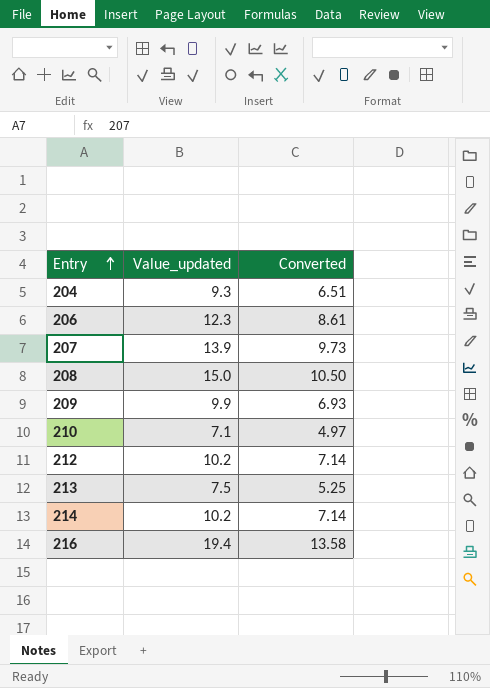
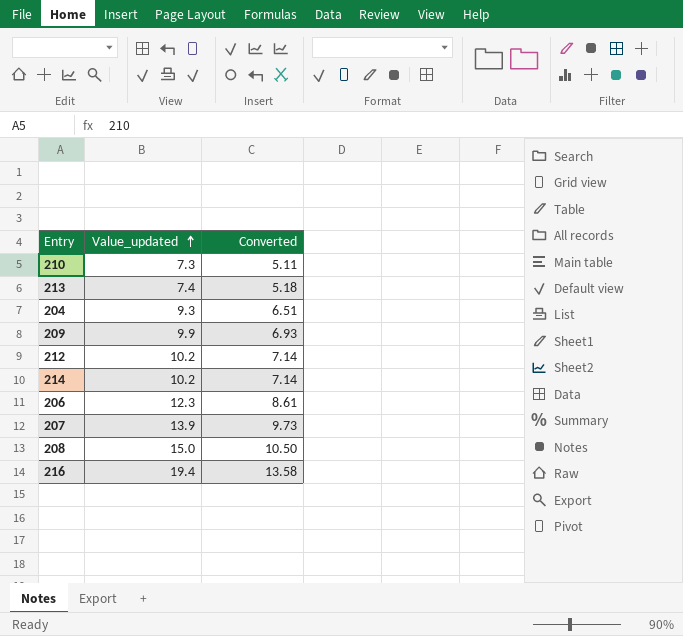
row order: Entry ascending -> Value_updated ascending
210 | Value_updated: 7.1 -> 7.3
210 | Converted: 4.97 -> 5.11
213 | Value_updated: 7.5 -> 7.4
213 | Converted: 5.25 -> 5.18

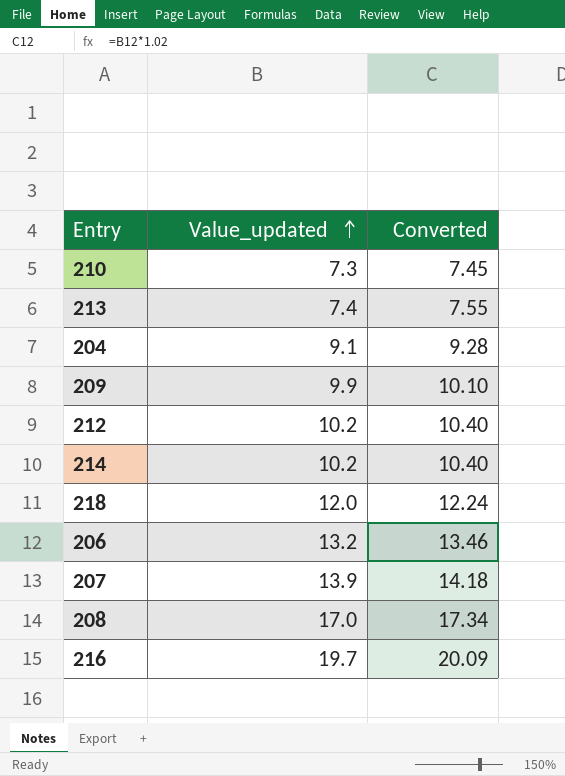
column Converted | formula: [Value_updated] * 0.7 -> [Value_updated] * 1.02
204 | Value_updated: 9.3 -> 9.1
row 218: none -> 12.0 | 12.24
206 | Value_updated: 12.3 -> 13.2
208 | Value_updated: 15.0 -> 17.0
216 | Value_updated: 19.4 -> 19.7

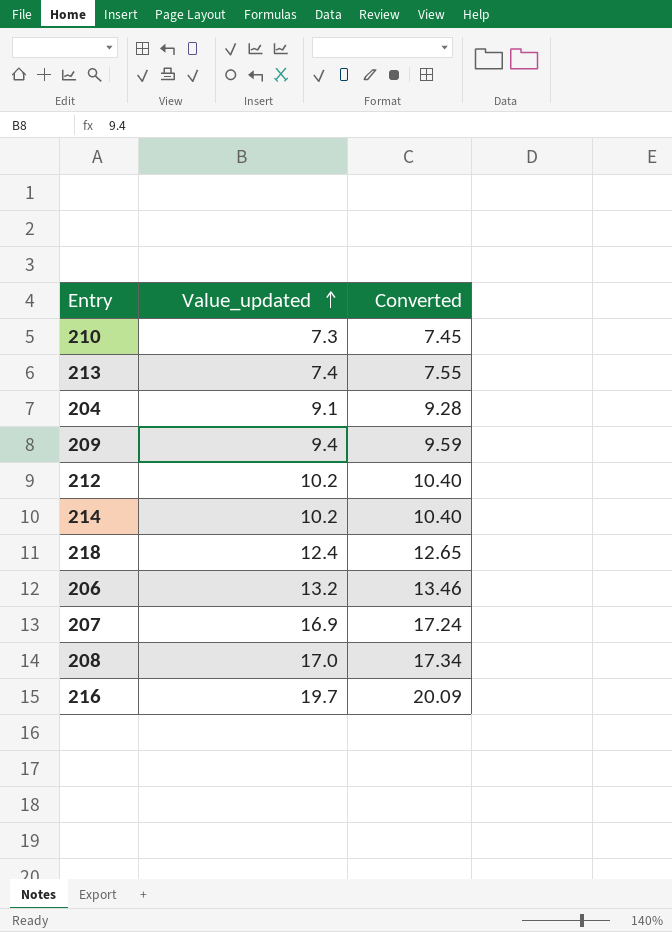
209 | Value_updated: 9.9 -> 9.4
209 | Converted: 10.10 -> 9.59
218 | Value_updated: 12.0 -> 12.4
218 | Converted: 12.24 -> 12.65
207 | Value_updated: 13.9 -> 16.9
207 | Converted: 14.18 -> 17.24

